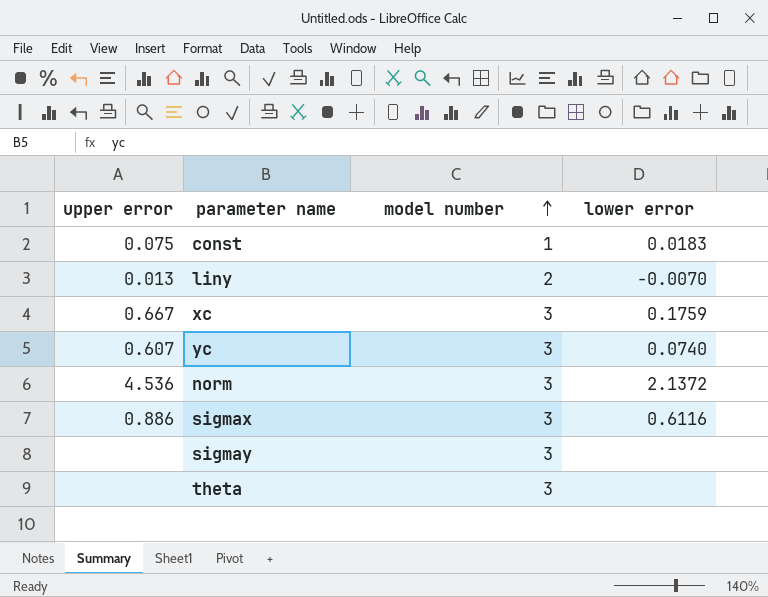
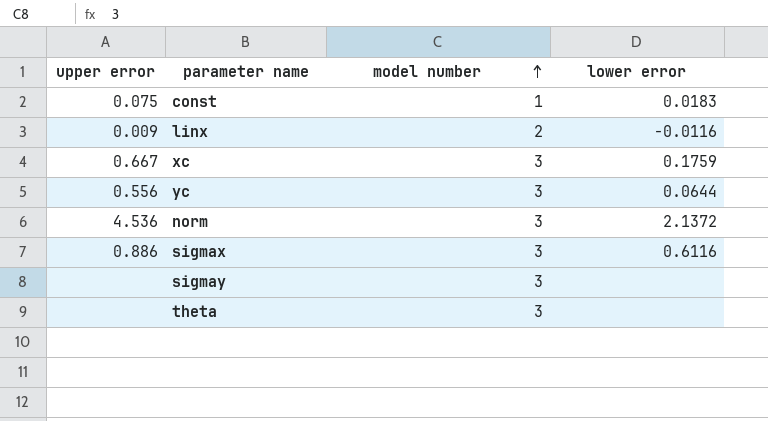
row liny: 0.013 | 2 | -0.0070 -> none
row linx: none -> 0.009 | 2 | -0.0116
yc | upper error: 0.607 -> 0.556
yc | lower error: 0.0740 -> 0.0644

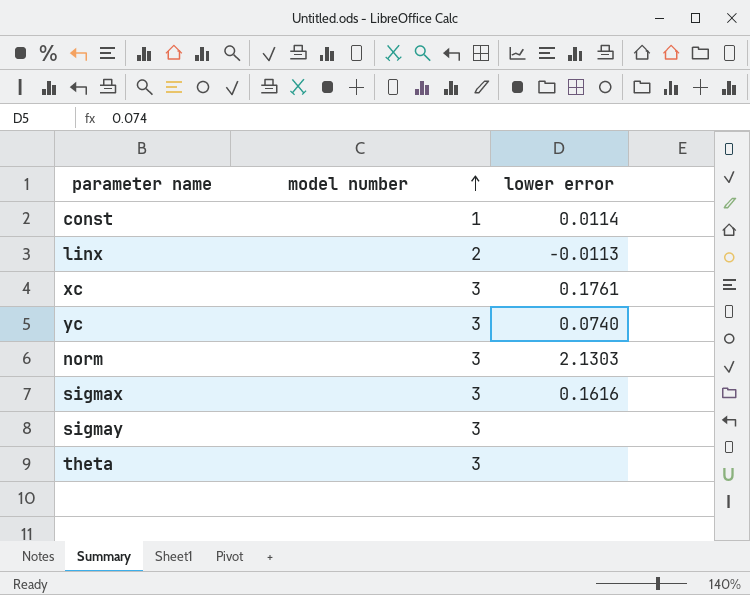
column upper error | position: 1 -> none
const | lower error: 0.0183 -> 0.0114
linx | lower error: -0.0116 -> -0.0113
xc | lower error: 0.1759 -> 0.1761
yc | lower error: 0.0644 -> 0.0740
norm | lower error: 2.1372 -> 2.1303
sigmax | lower error: 0.6116 -> 0.1616

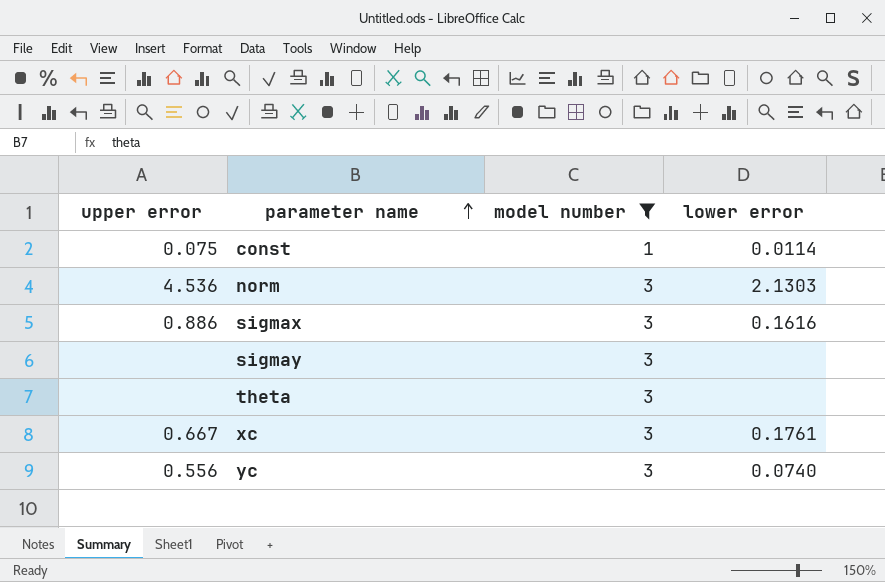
filter: none -> model number != 2
row order: model number ascending -> parameter name ascending
column upper error | position: none -> 1

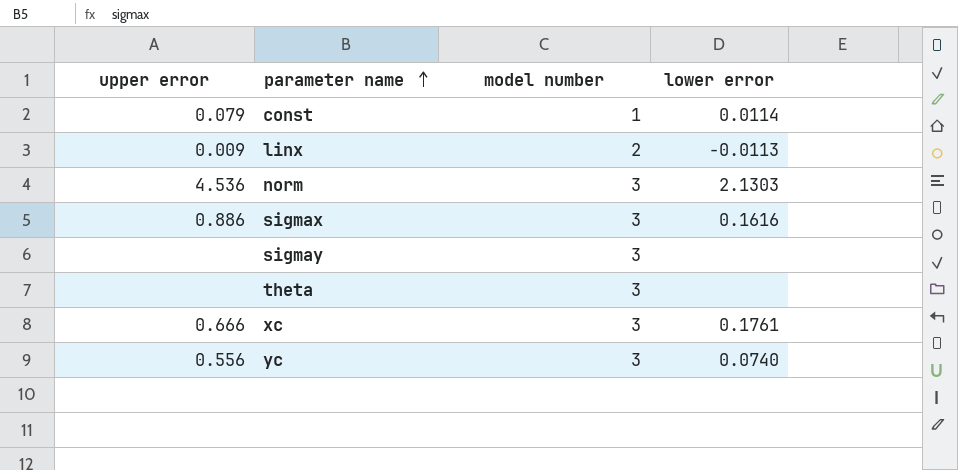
filter: model number != 2 -> none
const | upper error: 0.075 -> 0.079
xc | upper error: 0.667 -> 0.666

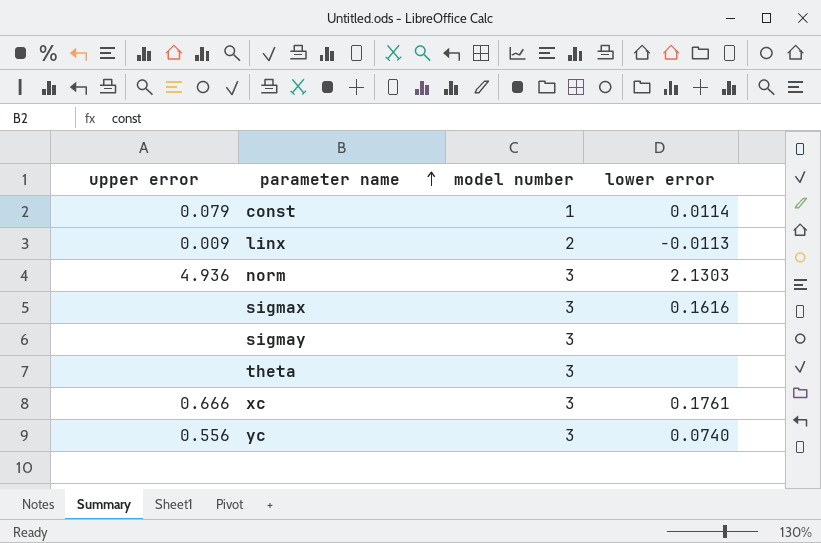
norm | upper error: 4.536 -> 4.936
sigmax | upper error: 0.886 -> none

